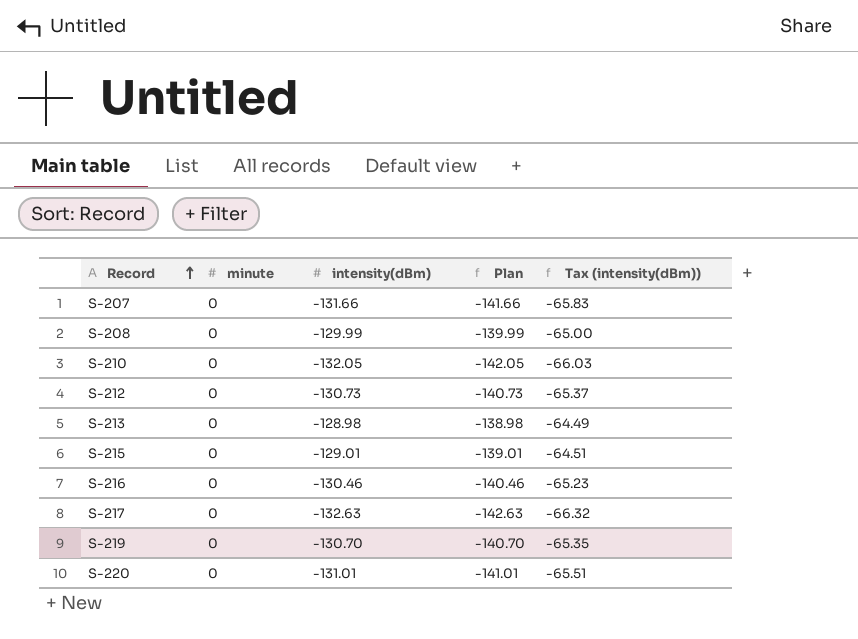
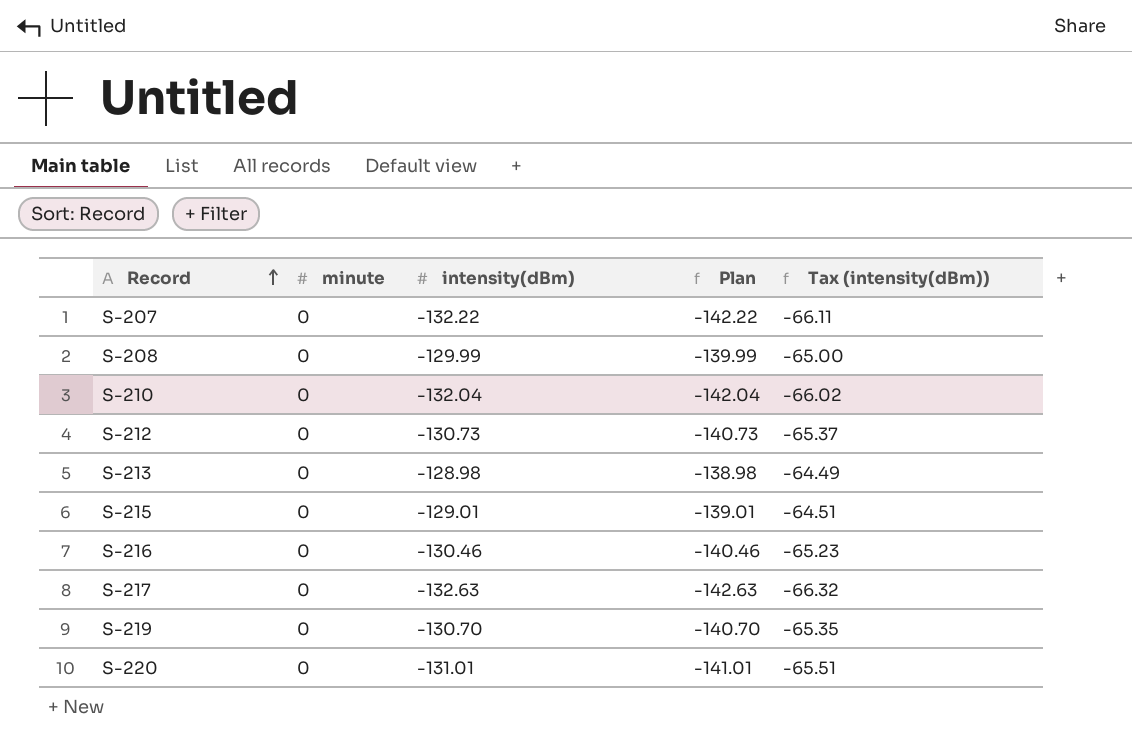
S-207 | intensity(dBm): -131.66 -> -132.22
S-207 | Plan: -141.66 -> -142.22
S-207 | Tax (intensity(dBm)): -65.83 -> -66.11
S-210 | intensity(dBm): -132.05 -> -132.04
S-210 | Plan: -142.05 -> -142.04
S-210 | Tax (intensity(dBm)): -66.03 -> -66.02

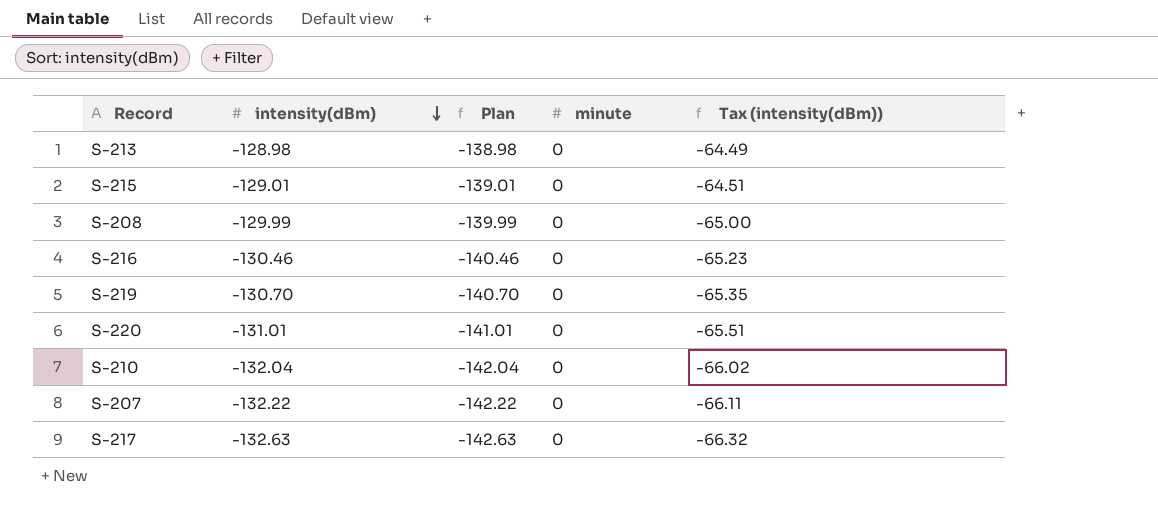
row order: Record ascending -> intensity(dBm) descending
column minute | position: 2 -> 4
row S-212: 0 | -130.73 | -140.73 | -65.37 -> none

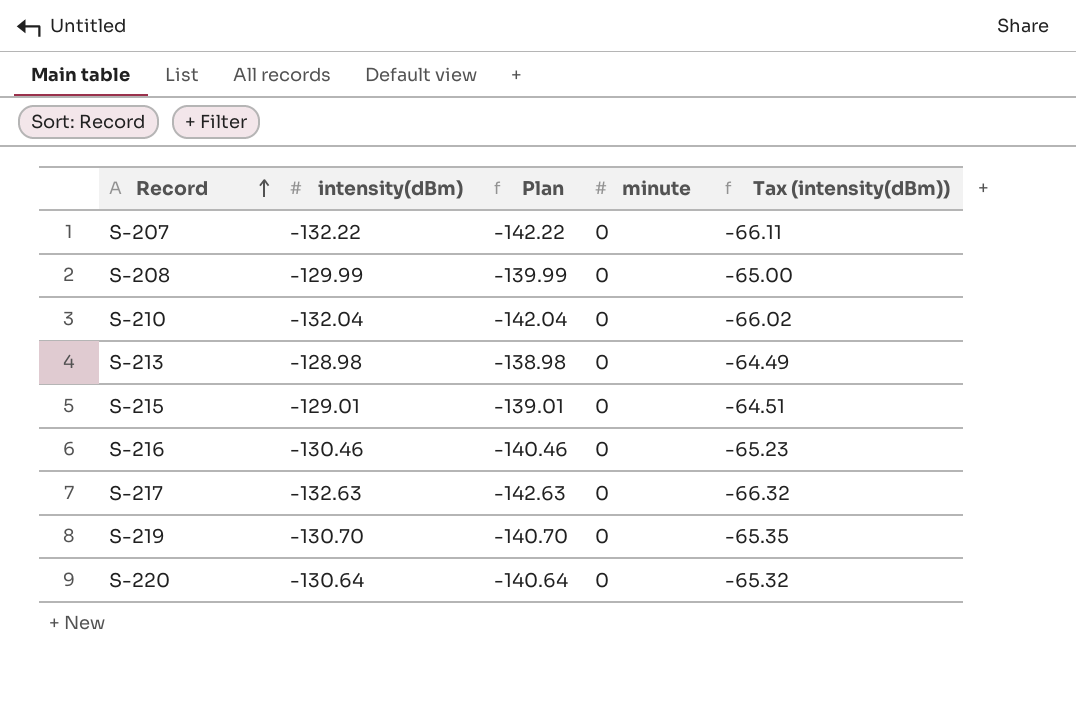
row order: intensity(dBm) descending -> Record ascending
S-220 | intensity(dBm): -131.01 -> -130.64
S-220 | Plan: -141.01 -> -140.64
S-220 | Tax (intensity(dBm)): -65.51 -> -65.32

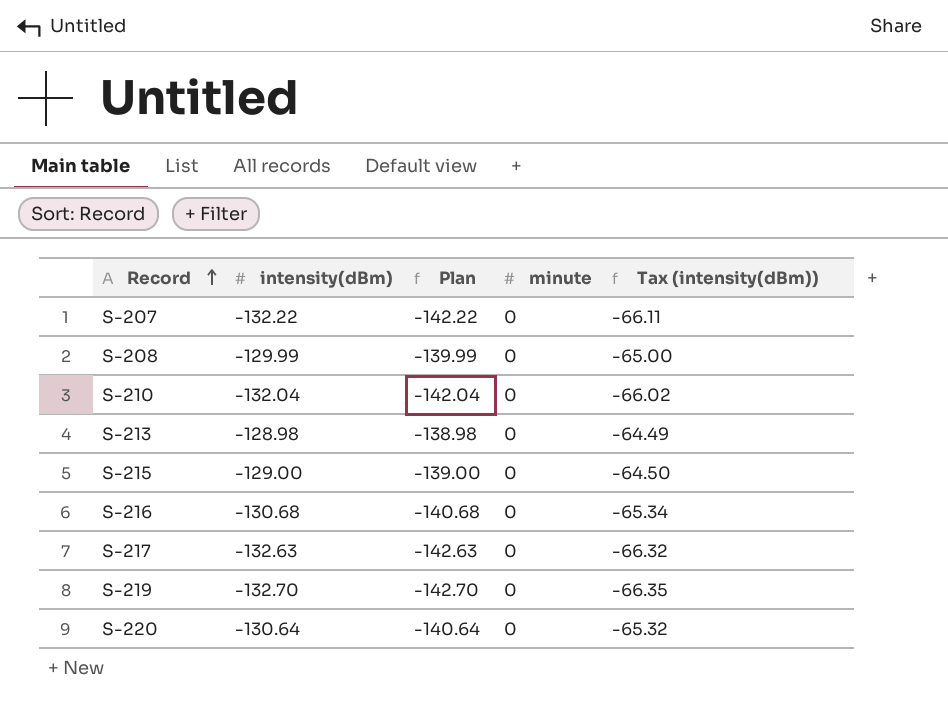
S-215 | intensity(dBm): -129.01 -> -129.00
S-215 | Plan: -139.01 -> -139.00
S-215 | Tax (intensity(dBm)): -64.51 -> -64.50
S-216 | intensity(dBm): -130.46 -> -130.68
S-216 | Plan: -140.46 -> -140.68
S-216 | Tax (intensity(dBm)): -65.23 -> -65.34
S-219 | intensity(dBm): -130.70 -> -132.70
S-219 | Plan: -140.70 -> -142.70
S-219 | Tax (intensity(dBm)): -65.35 -> -66.35

